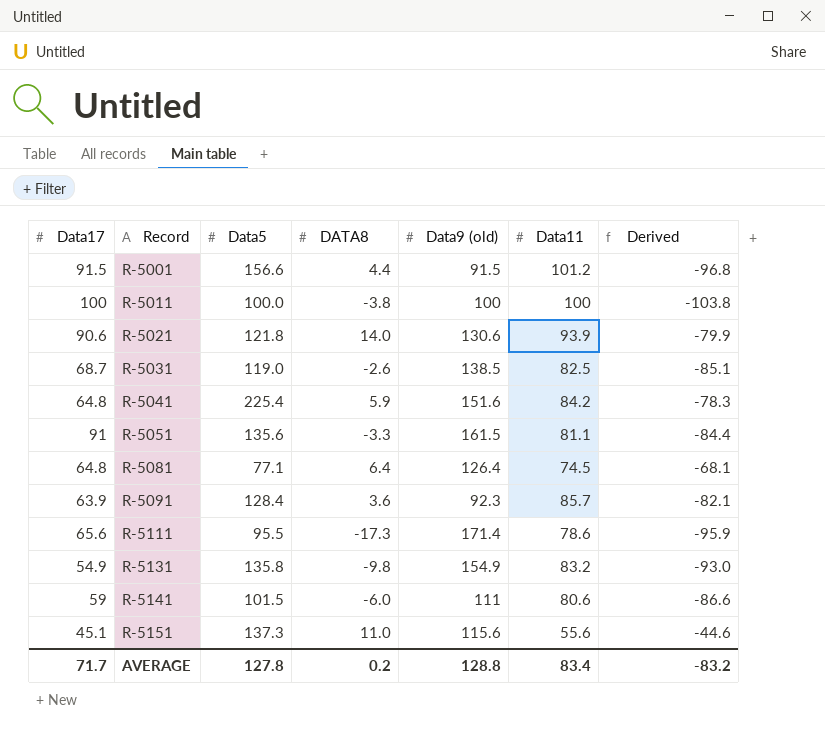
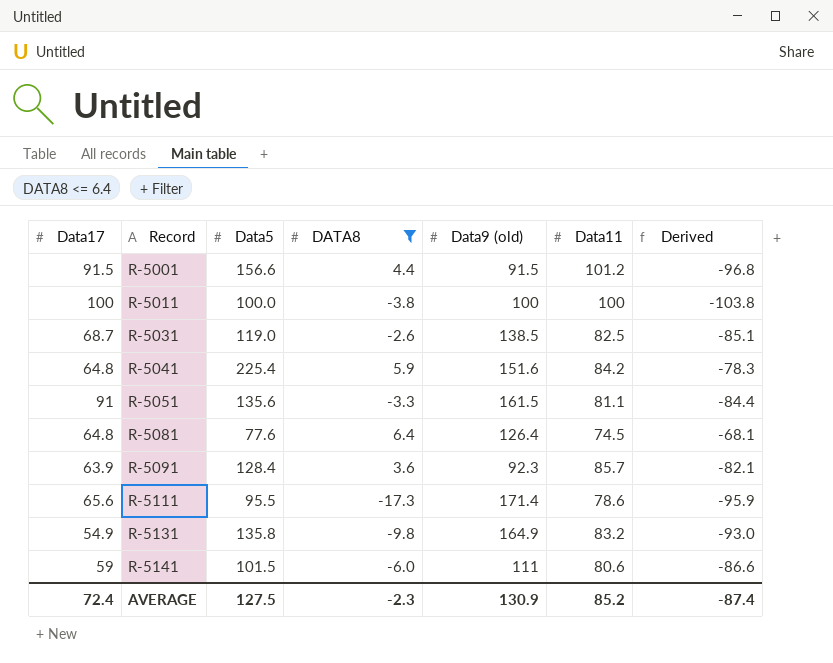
filter: none -> DATA8 <= 6.4
R-5081 | Data5: 77.1 -> 77.6
R-5131 | Data9 (old): 154.9 -> 164.9
AVERAGE | Data17: 71.7 -> 72.4
AVERAGE | Data5: 127.8 -> 127.5
AVERAGE | DATA8: 0.2 -> -2.3
AVERAGE | Data9 (old): 128.8 -> 130.9
AVERAGE | Data11: 83.4 -> 85.2
AVERAGE | Derived: -83.2 -> -87.4

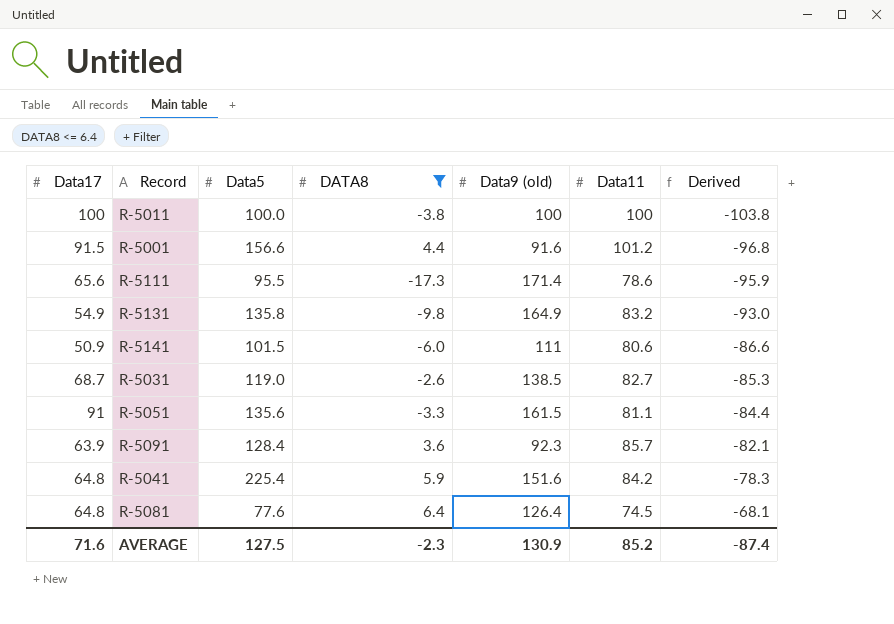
row order: Record ascending -> Derived ascending
R-5001 | Data9 (old): 91.5 -> 91.6
R-5141 | Data17: 59 -> 50.9
R-5031 | Data11: 82.5 -> 82.7
R-5031 | Derived: -85.1 -> -85.3
AVERAGE | Data17: 72.4 -> 71.6

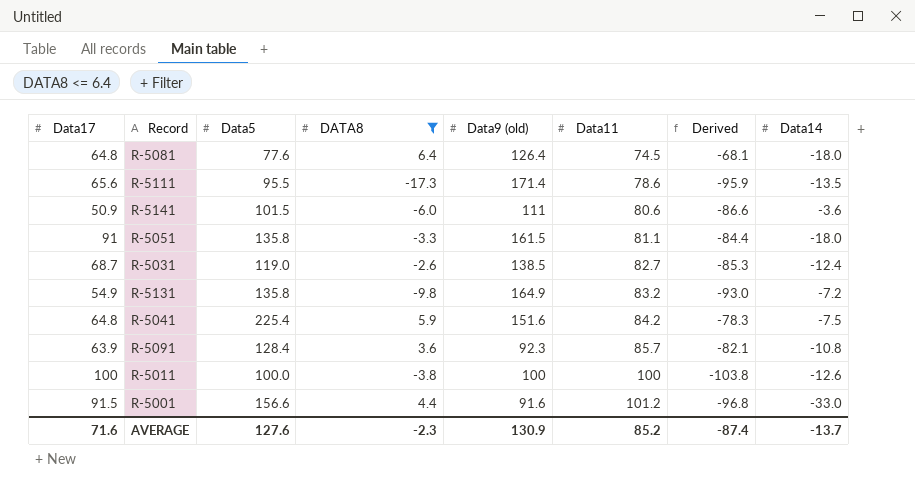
row order: Derived ascending -> Data11 ascending
column Data14 | position: none -> 8
R-5051 | Data5: 135.6 -> 135.8
AVERAGE | Data5: 127.5 -> 127.6

